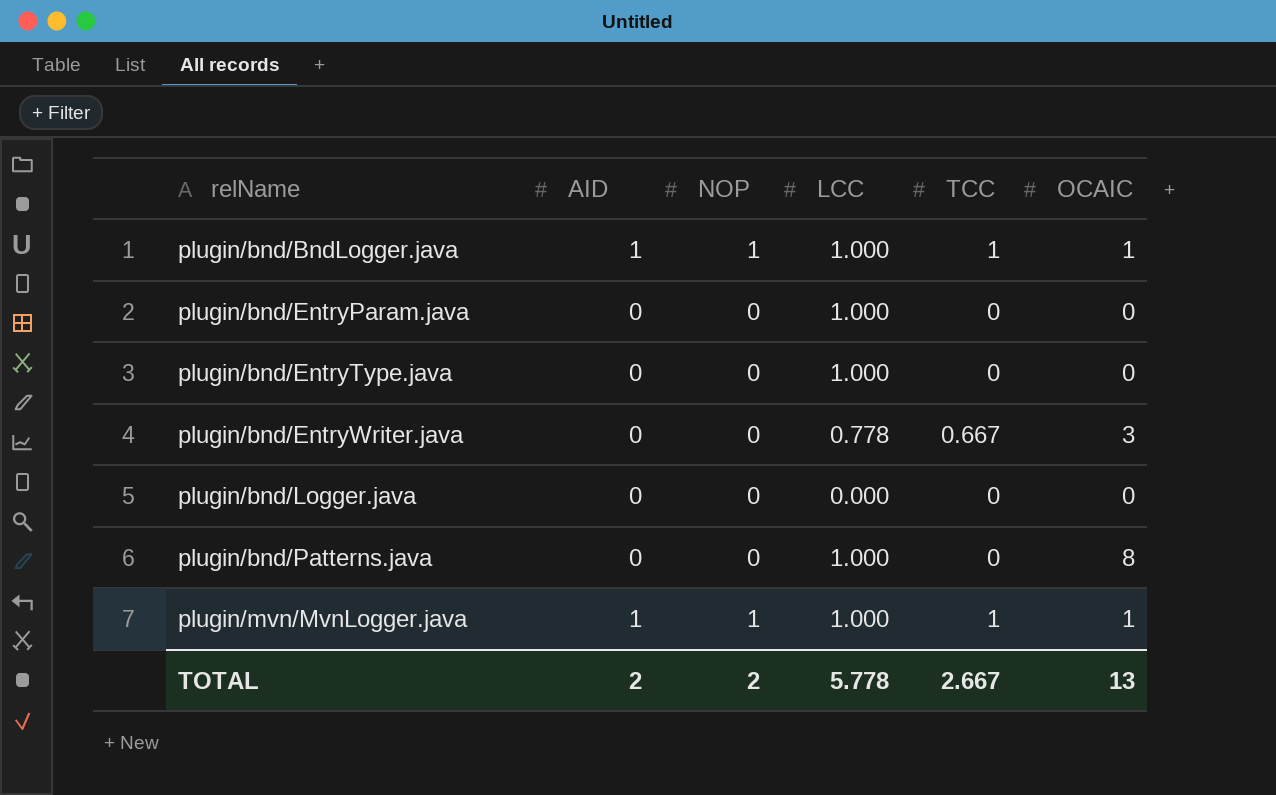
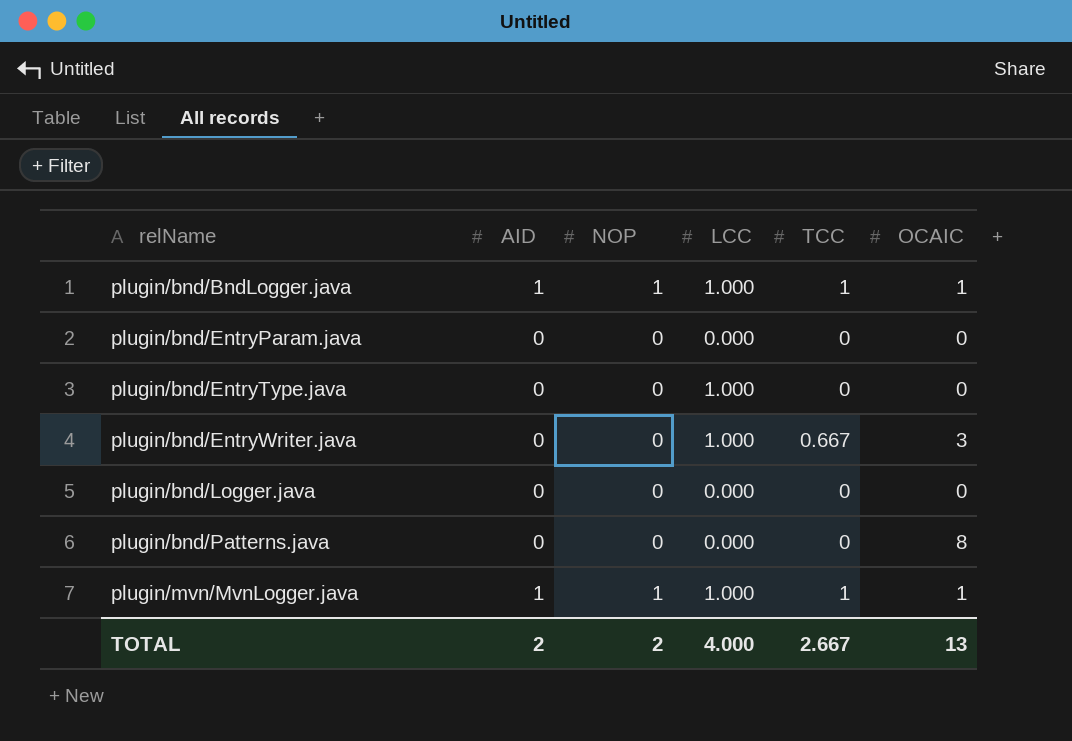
plugin/bnd/EntryParam.java | LCC: 1.000 -> 0.000
plugin/bnd/EntryWriter.java | LCC: 0.778 -> 1.000
plugin/bnd/Patterns.java | LCC: 1.000 -> 0.000
TOTAL | LCC: 5.778 -> 4.000

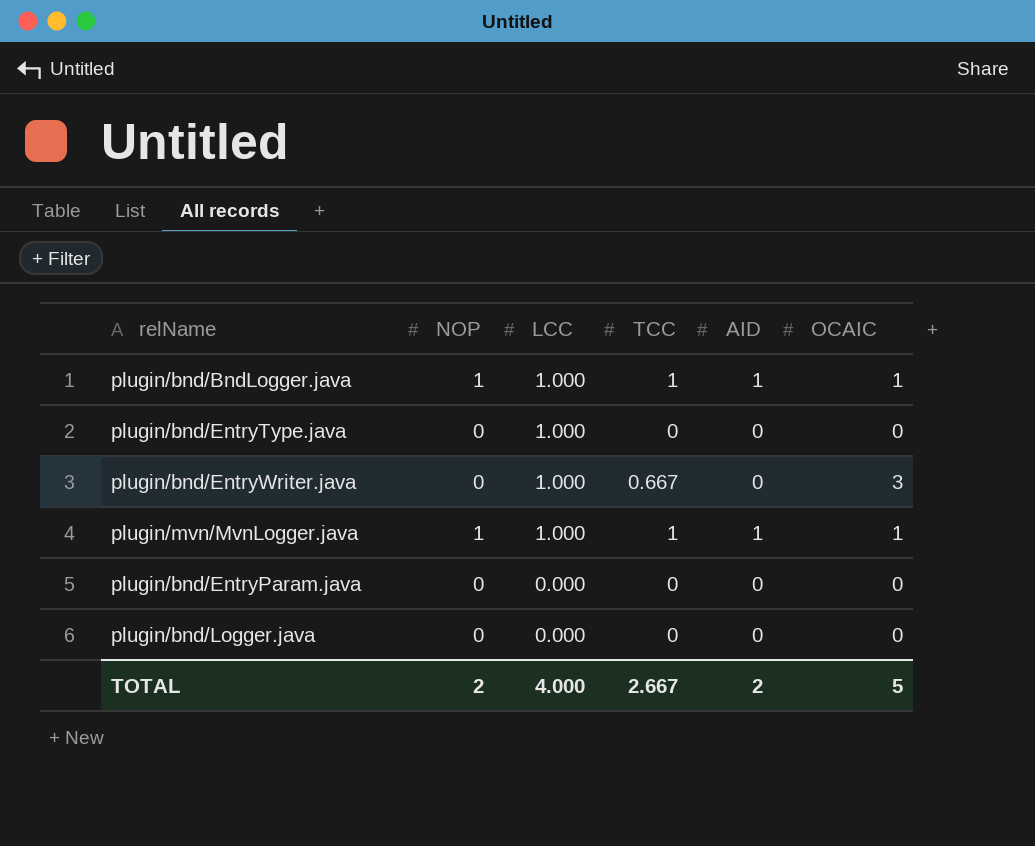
row order: relName ascending -> LCC descending
column AID | position: 2 -> 5
row plugin/bnd/Patterns.java: 0 | 0 | 0.000 | 0 | 8 -> none
TOTAL | OCAIC: 13 -> 5

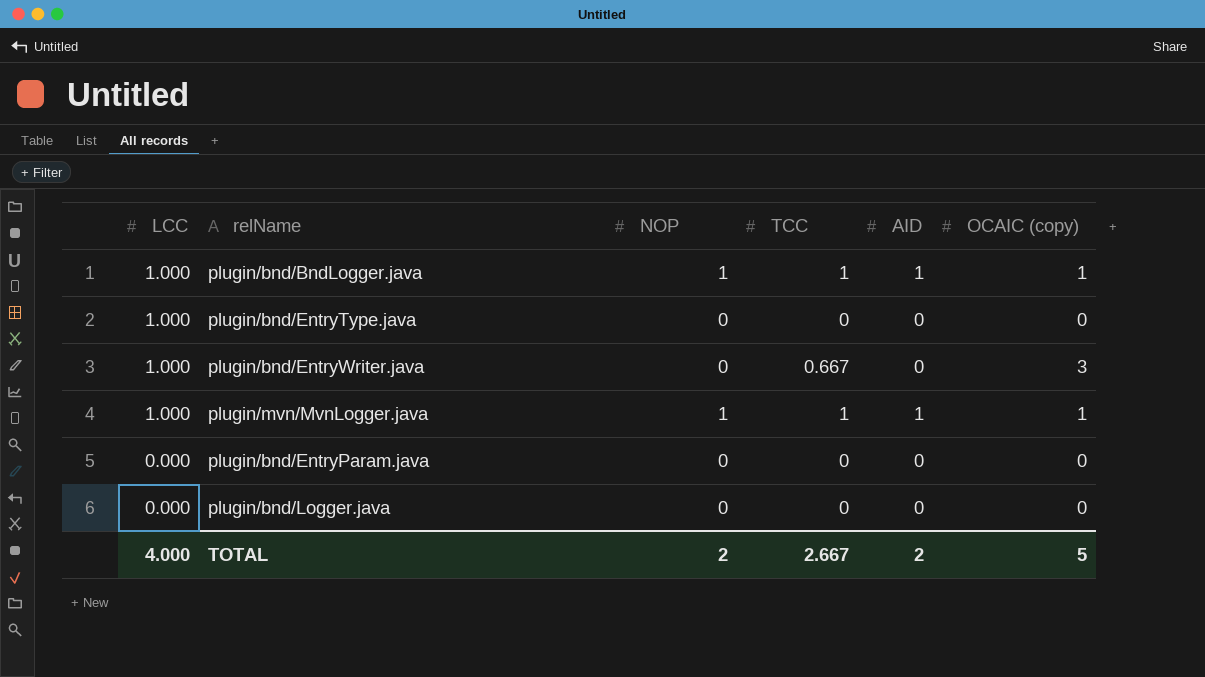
column LCC | position: 3 -> 1
column name: OCAIC -> OCAIC (copy)

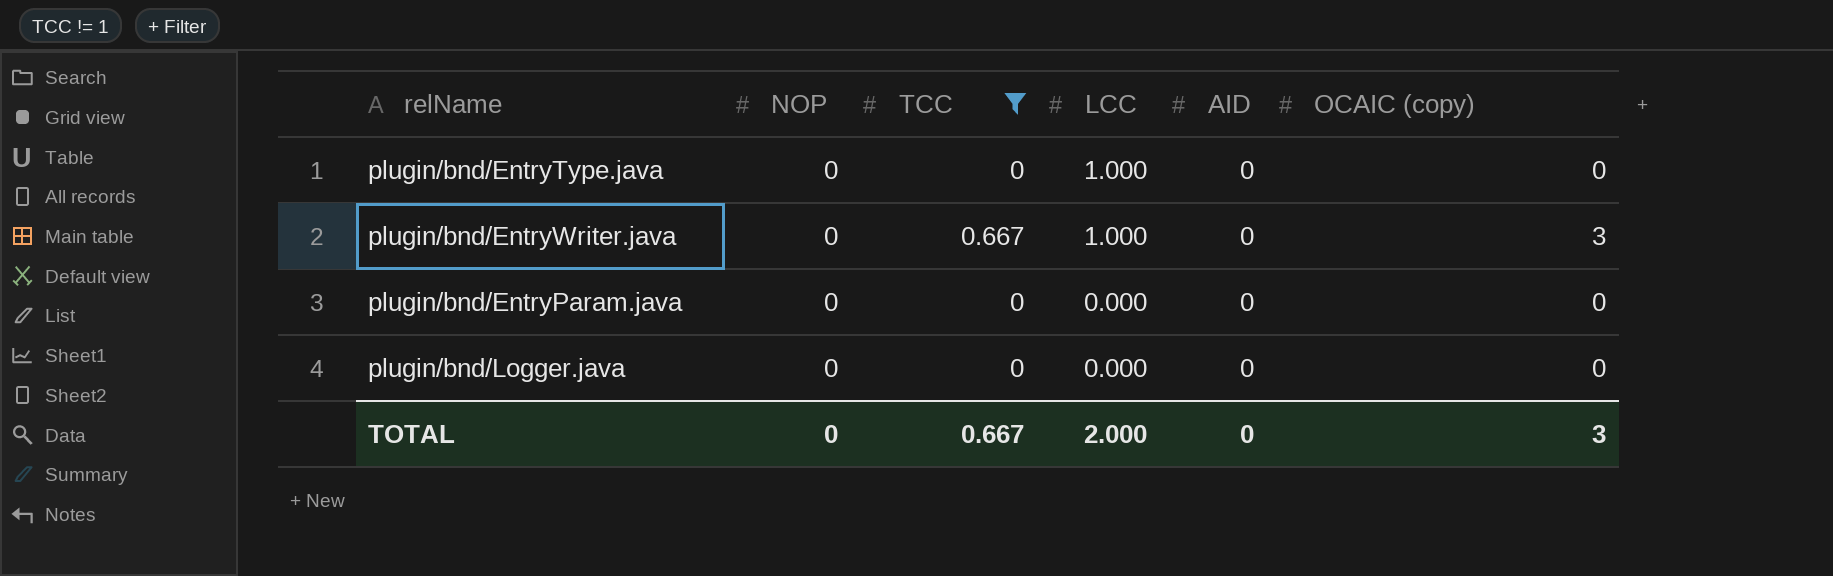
filter: none -> TCC != 1
column LCC | position: 1 -> 4
TOTAL | NOP: 2 -> 0
TOTAL | TCC: 2.667 -> 0.667
TOTAL | LCC: 4.000 -> 2.000
TOTAL | AID: 2 -> 0
TOTAL | OCAIC (copy): 5 -> 3

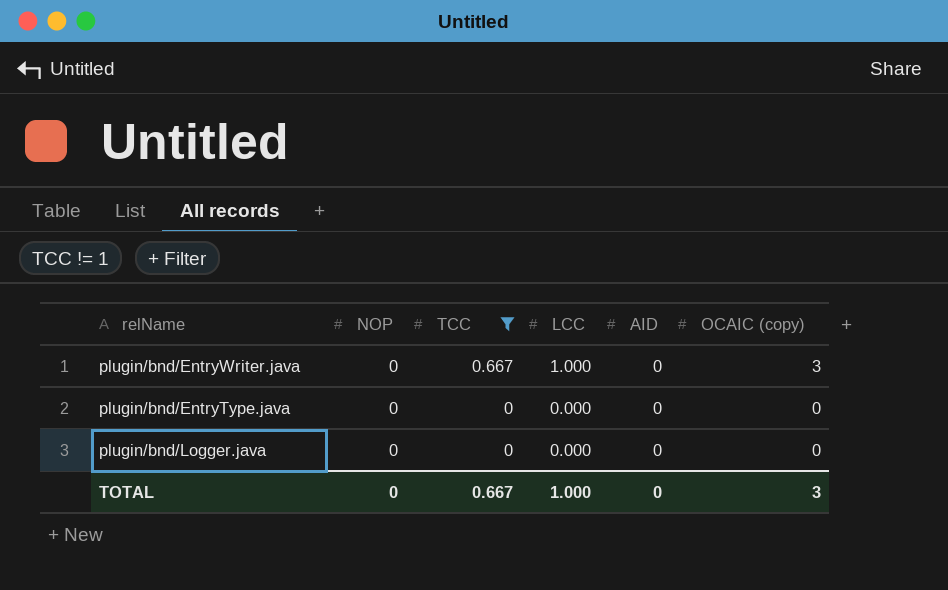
row order: LCC descending -> TCC descending
row plugin/bnd/EntryParam.java: 0 | 0 | 0.000 | 0 | 0 -> none
plugin/bnd/EntryType.java | LCC: 1.000 -> 0.000
TOTAL | LCC: 2.000 -> 1.000

